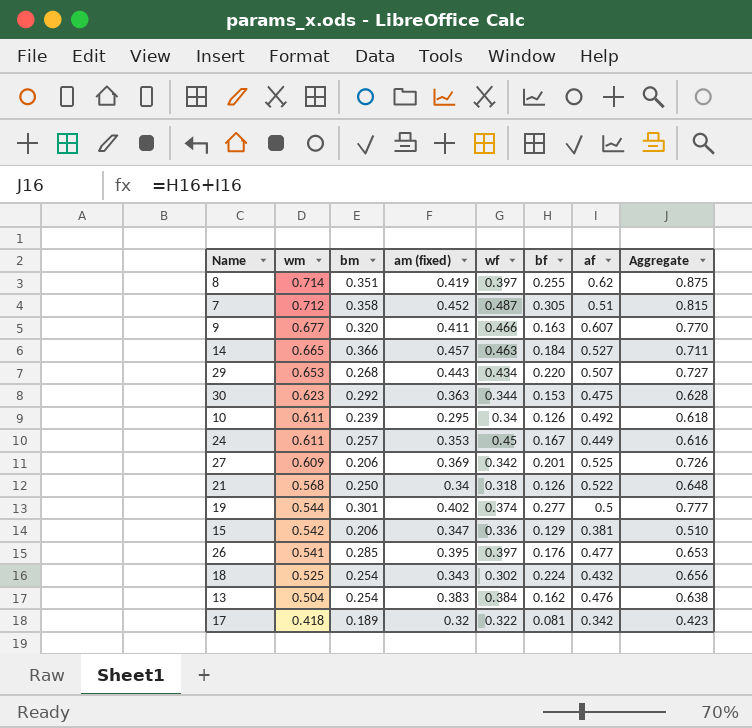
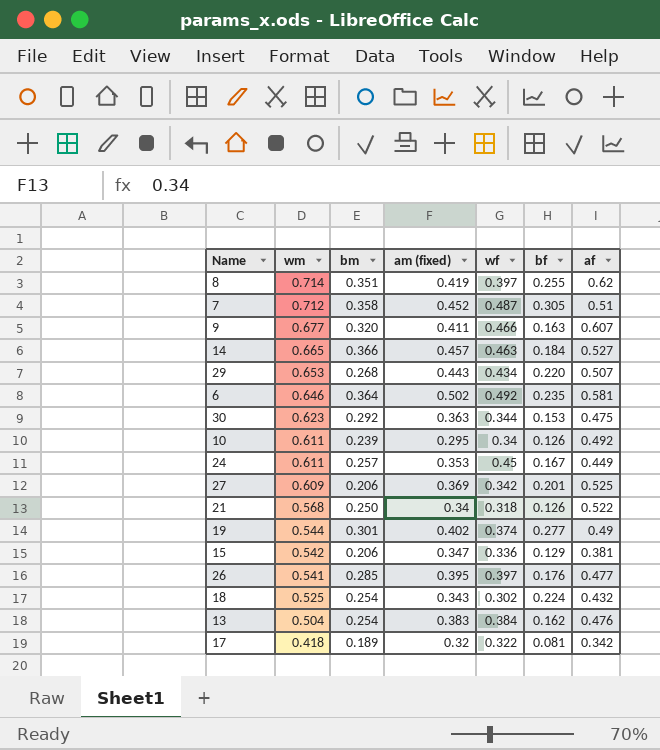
column Aggregate | formula: [bf] + [af] -> none
row 6: none -> 0.646 | 0.364 | 0.502 | 0.492 | 0.235 | 0.581
19 | af: 0.5 -> 0.49

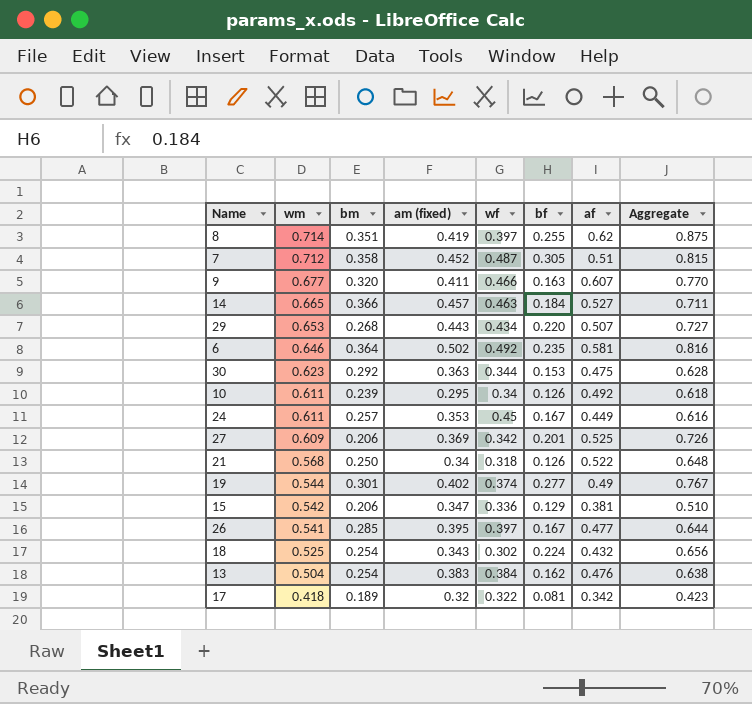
column Aggregate | formula: none -> [bf] + [af]
26 | bf: 0.176 -> 0.167

